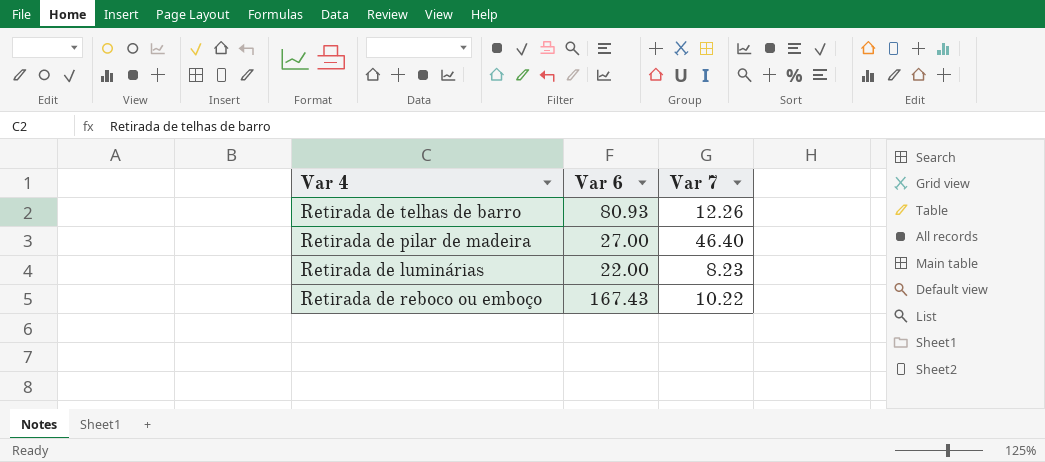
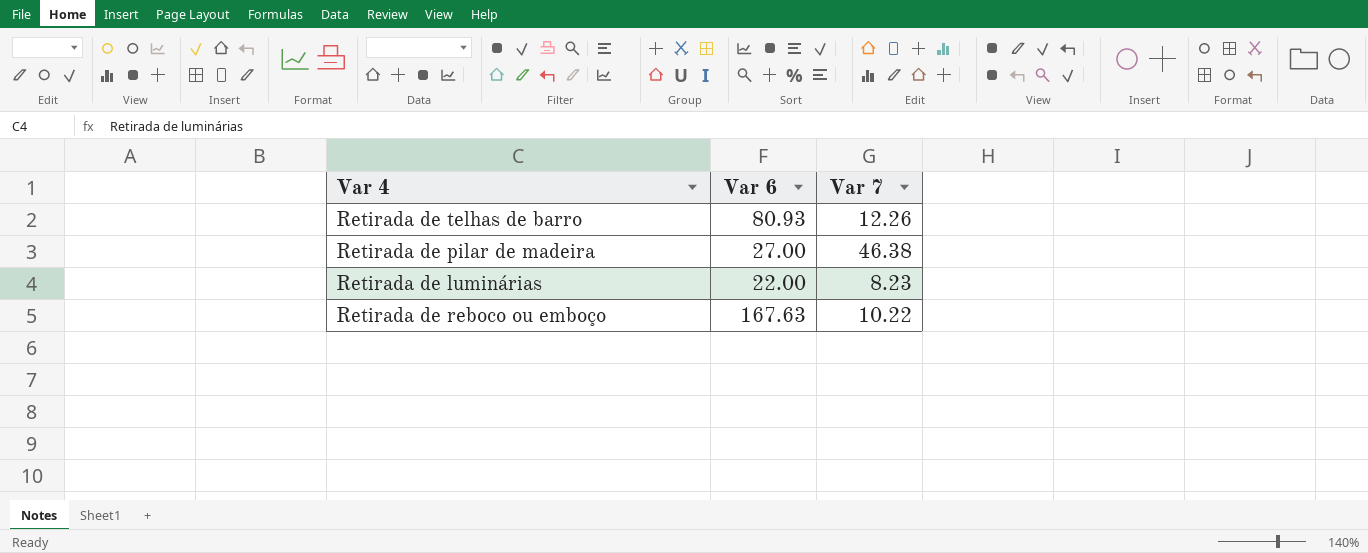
Retirada de pilar de madeira | Var 7: 46.40 -> 46.38
Retirada de reboco ou emboço | Var 6: 167.43 -> 167.63

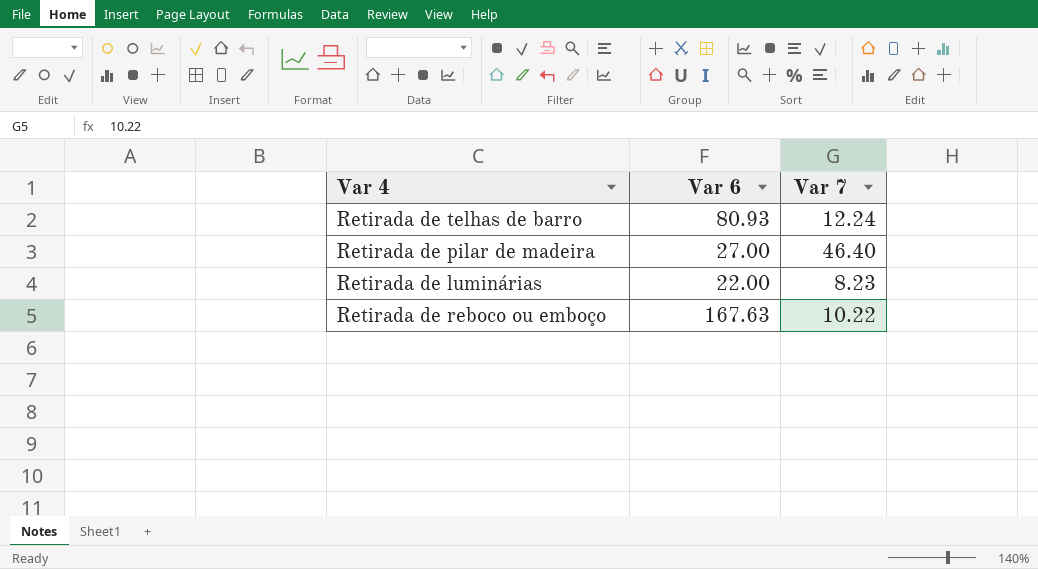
Retirada de telhas de barro | Var 7: 12.26 -> 12.24
Retirada de pilar de madeira | Var 7: 46.38 -> 46.40

